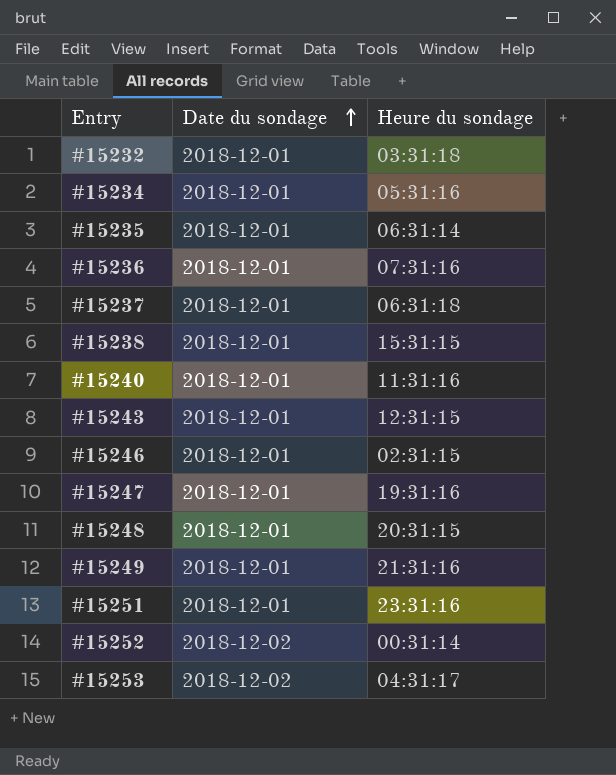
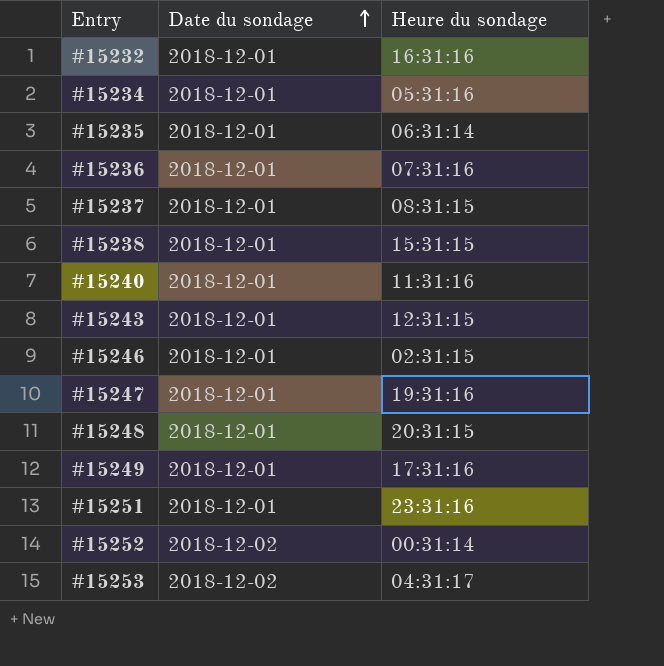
#15232 | Heure du sondage: 03:31:18 -> 16:31:16
#15237 | Heure du sondage: 06:31:18 -> 08:31:15
#15249 | Heure du sondage: 21:31:16 -> 17:31:16

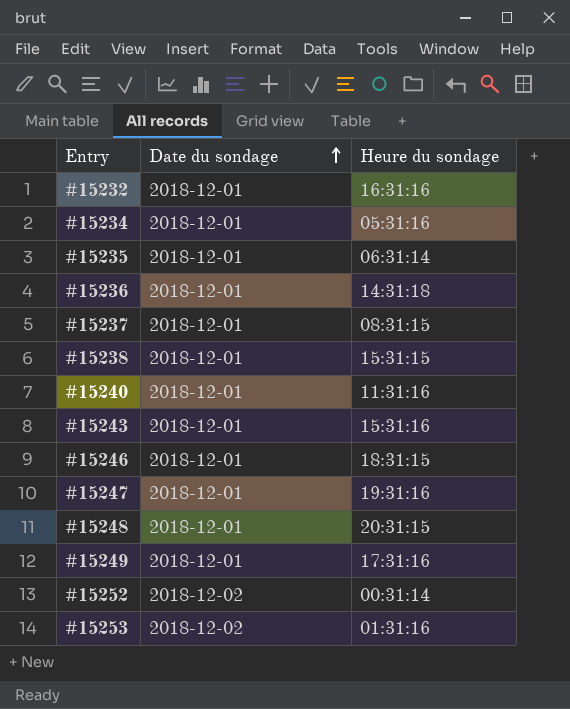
row #15251: 2018-12-01 | 23:31:16 -> none
#15236 | Heure du sondage: 07:31:16 -> 14:31:18
#15243 | Heure du sondage: 12:31:15 -> 15:31:16
#15246 | Heure du sondage: 02:31:15 -> 18:31:15
#15253 | Heure du sondage: 04:31:17 -> 01:31:16

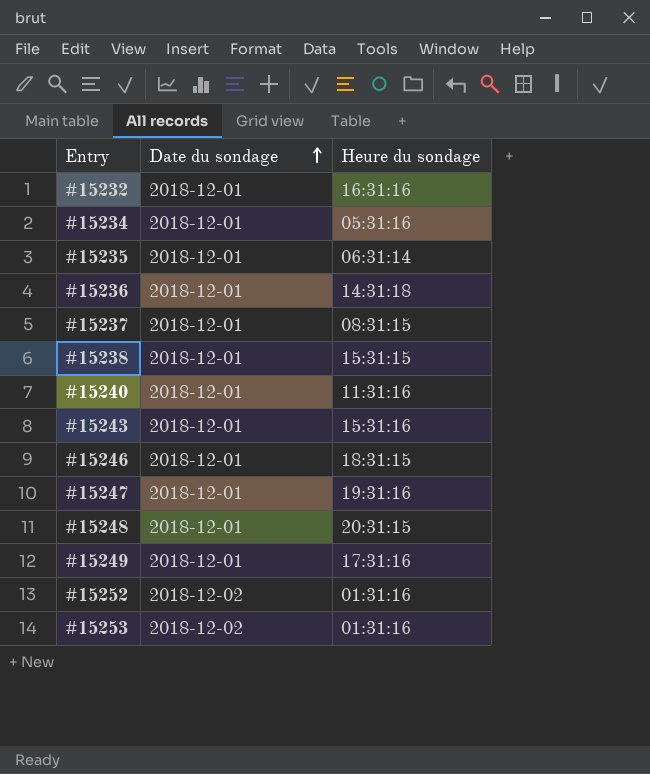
#15252 | Heure du sondage: 00:31:14 -> 01:31:16

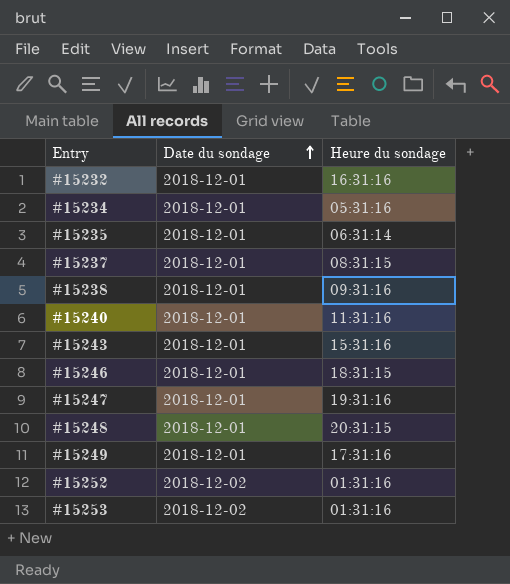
row #15236: 2018-12-01 | 14:31:18 -> none
#15238 | Heure du sondage: 15:31:15 -> 09:31:16

